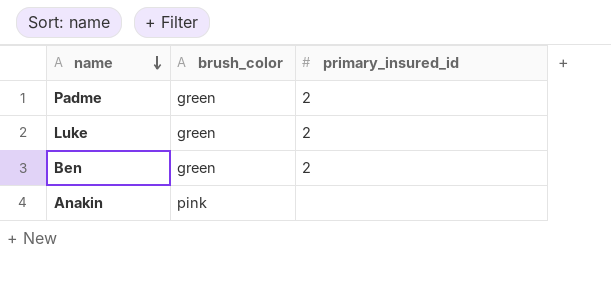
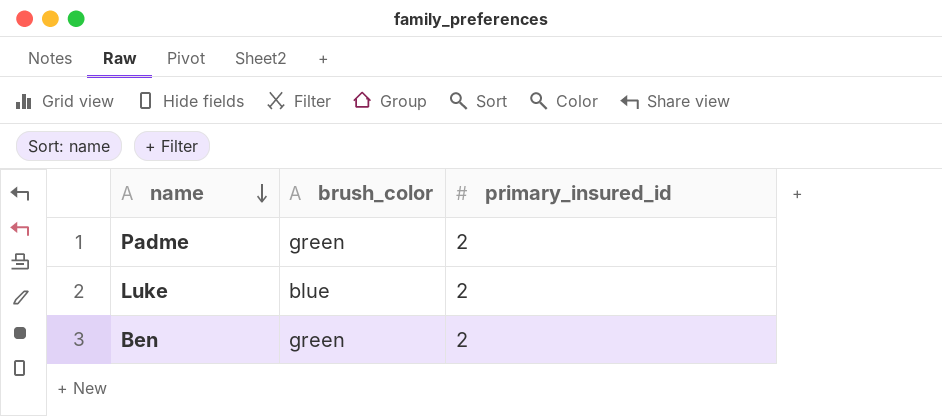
row Anakin: pink | none -> none
Luke | brush_color: green -> blue

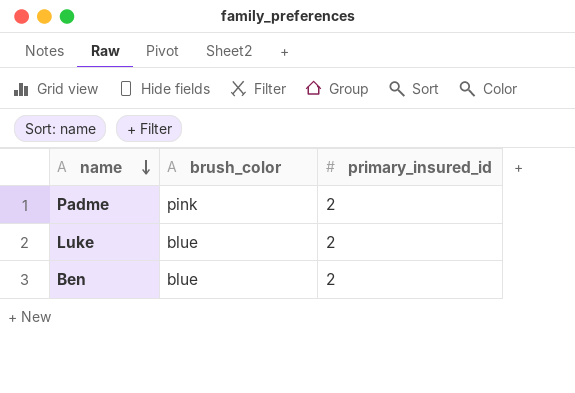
Padme | brush_color: green -> pink
Ben | brush_color: green -> blue

